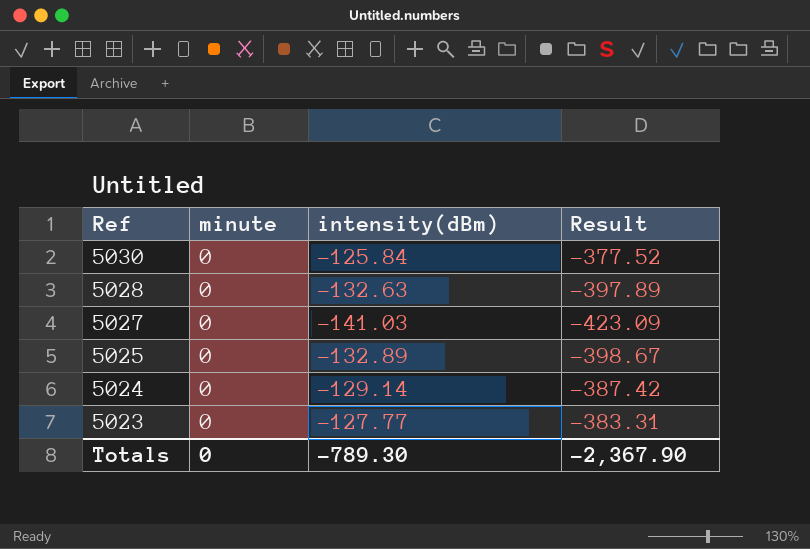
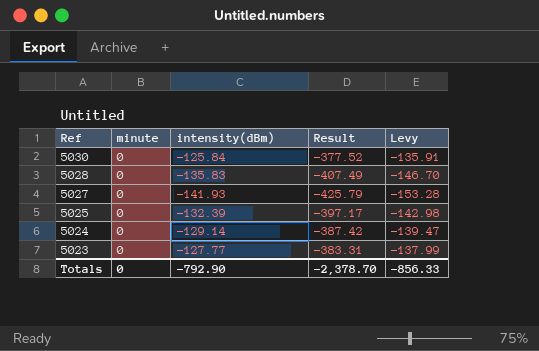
column Levy | formula: none -> [intensity(dBm)] * 1.08
5028 | intensity(dBm): -132.63 -> -135.83
5028 | Result: -397.89 -> -407.49
5027 | intensity(dBm): -141.03 -> -141.93
5027 | Result: -423.09 -> -425.79
5025 | intensity(dBm): -132.89 -> -132.39
5025 | Result: -398.67 -> -397.17
Totals | intensity(dBm): -789.30 -> -792.90
Totals | Result: -2,367.90 -> -2,378.70

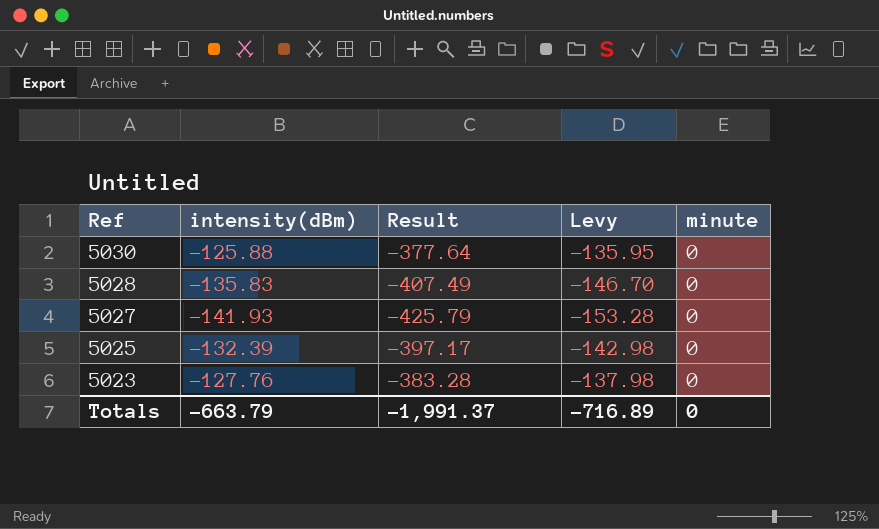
column minute | position: 2 -> 5
row 5024: 0 | -129.14 | -387.42 | -139.47 -> none
5030 | intensity(dBm): -125.84 -> -125.88
5030 | Result: -377.52 -> -377.64
5030 | Levy: -135.91 -> -135.95
5023 | intensity(dBm): -127.77 -> -127.76
5023 | Result: -383.31 -> -383.28
5023 | Levy: -137.99 -> -137.98
Totals | intensity(dBm): -792.90 -> -663.79
Totals | Result: -2,378.70 -> -1,991.37
Totals | Levy: -856.33 -> -716.89

